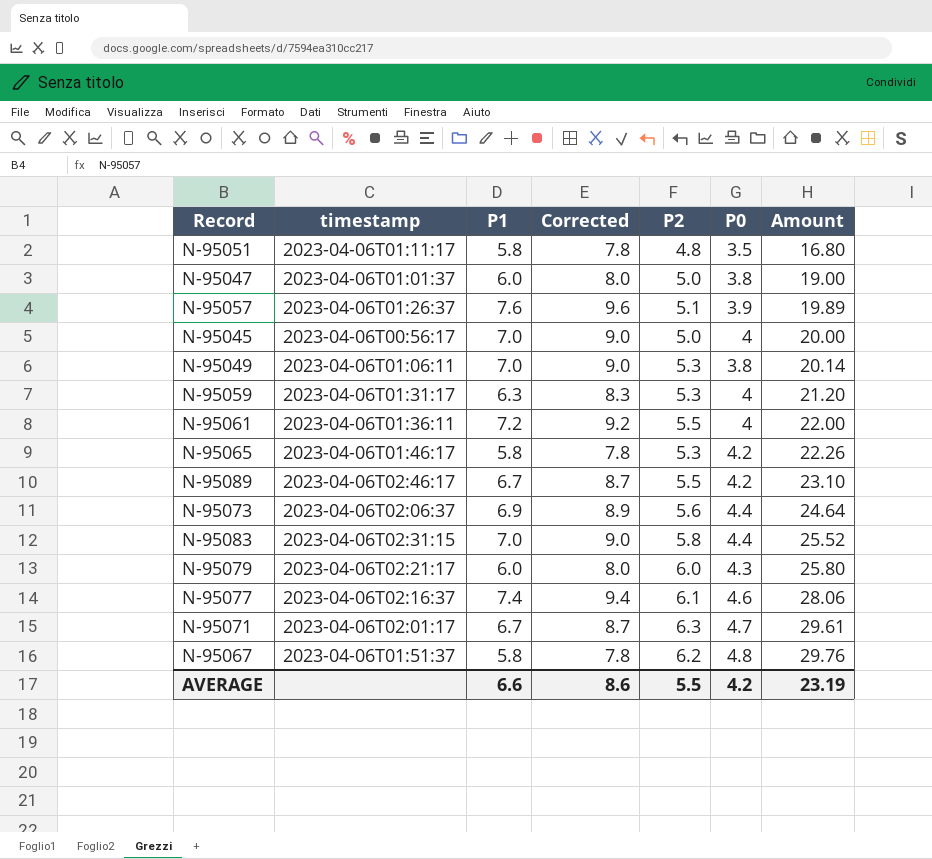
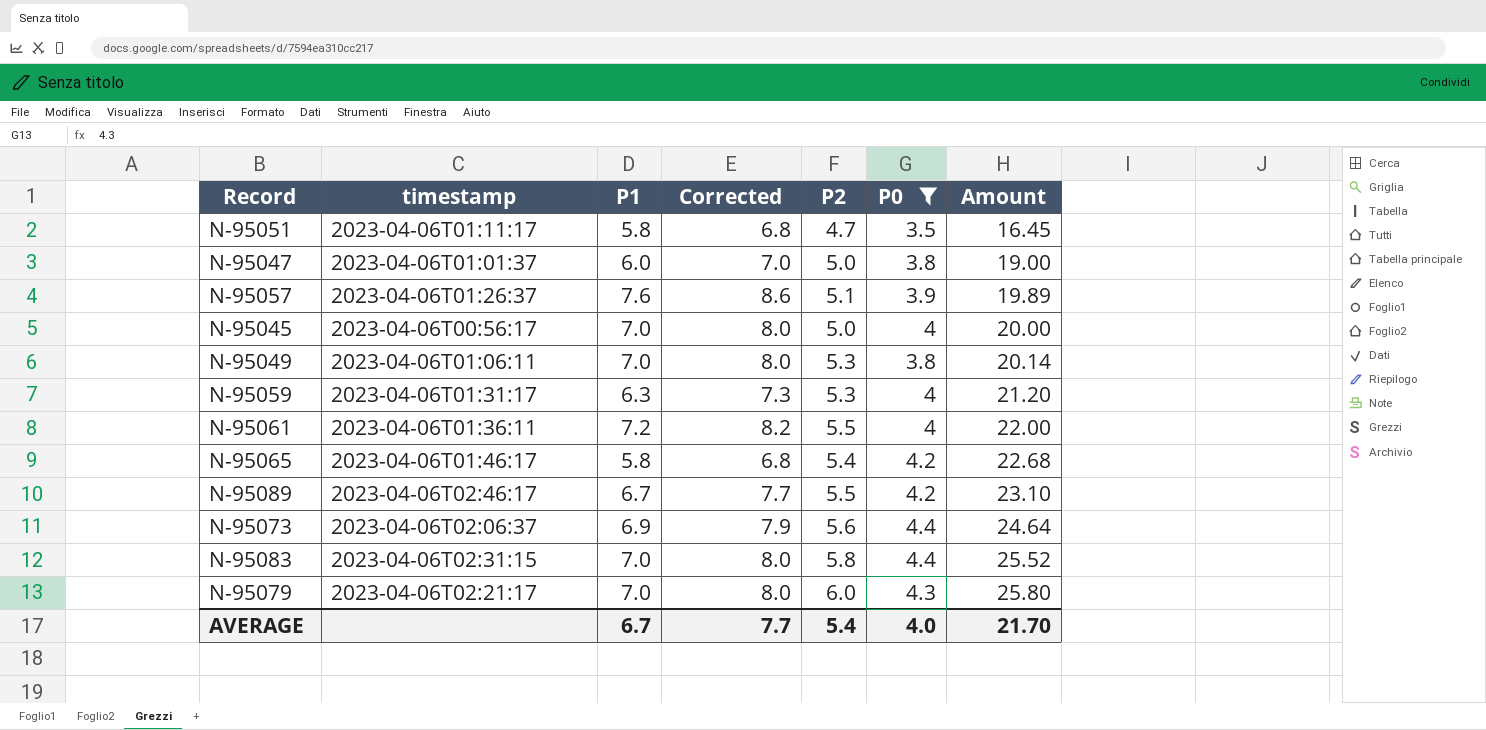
filter: none -> P0 <= 4.4
column Corrected | formula: [P1] + 2 -> [P1] + 1
N-95051 | P2: 4.8 -> 4.7
N-95051 | Amount: 16.80 -> 16.45
N-95065 | P2: 5.3 -> 5.4
N-95065 | Amount: 22.26 -> 22.68
N-95079 | P1: 6.0 -> 7.0
AVERAGE | P1: 6.6 -> 6.7
AVERAGE | Corrected: 8.6 -> 7.7
AVERAGE | P2: 5.5 -> 5.4
AVERAGE | P0: 4.2 -> 4.0
AVERAGE | Amount: 23.19 -> 21.70

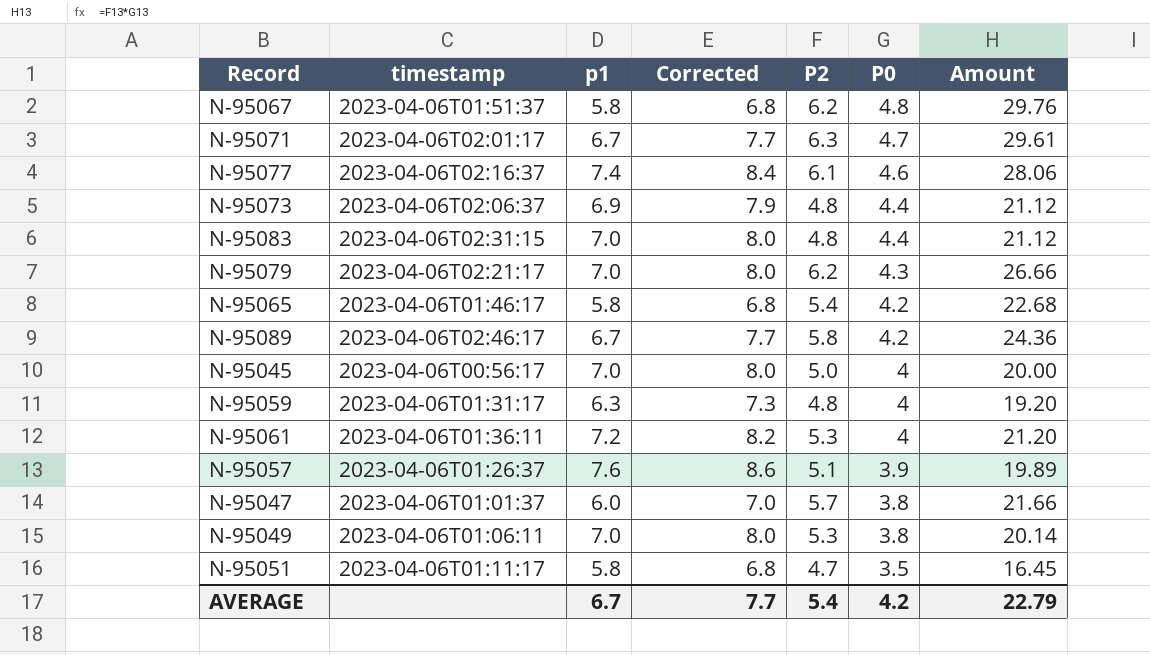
filter: P0 <= 4.4 -> none
row order: Amount ascending -> P0 descending
column name: P1 -> p1
N-95073 | P2: 5.6 -> 4.8
N-95073 | Amount: 24.64 -> 21.12
N-95083 | P2: 5.8 -> 4.8
N-95083 | Amount: 25.52 -> 21.12
N-95079 | P2: 6.0 -> 6.2
N-95079 | Amount: 25.80 -> 26.66
N-95089 | P2: 5.5 -> 5.8
N-95089 | Amount: 23.10 -> 24.36
N-95059 | P2: 5.3 -> 4.8
N-95059 | Amount: 21.20 -> 19.20
N-95061 | P2: 5.5 -> 5.3
N-95061 | Amount: 22.00 -> 21.20
N-95047 | P2: 5.0 -> 5.7
N-95047 | Amount: 19.00 -> 21.66
AVERAGE | P0: 4.0 -> 4.2
AVERAGE | Amount: 21.70 -> 22.79

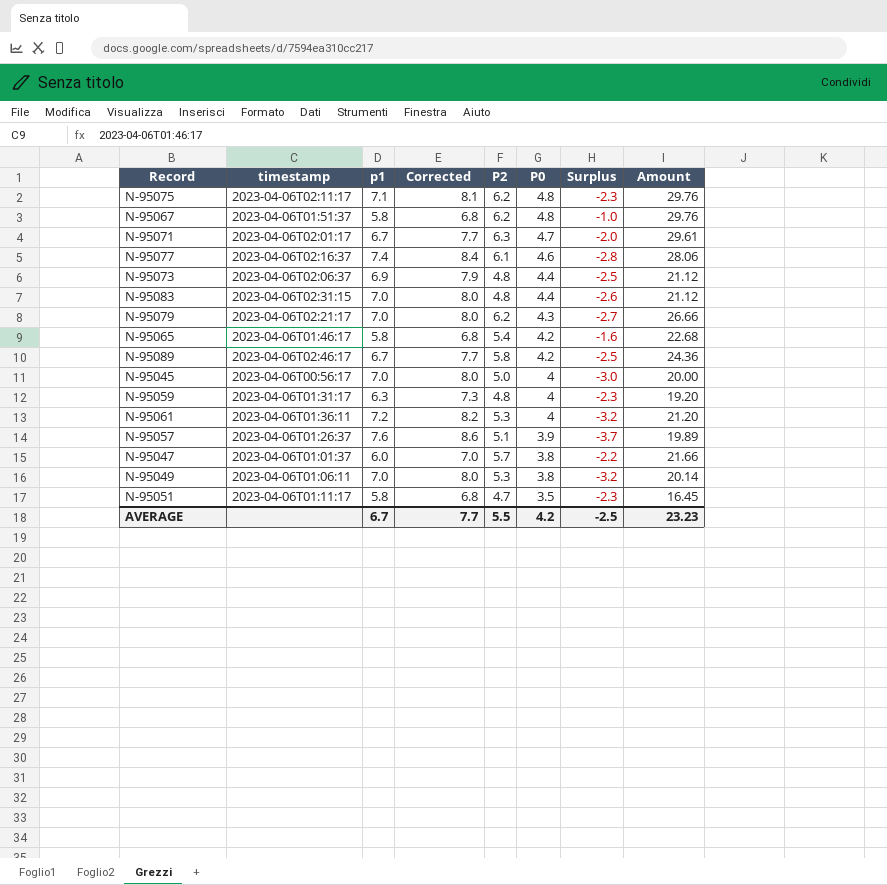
column Surplus | formula: none -> [P0] - [p1]
row N-95075: none -> 2023-04-06T02:11:17 | 7.1 | 8.1 | 6.2 | 4.8 | -2.3 | 29.76
AVERAGE | P2: 5.4 -> 5.5
AVERAGE | Amount: 22.79 -> 23.23

